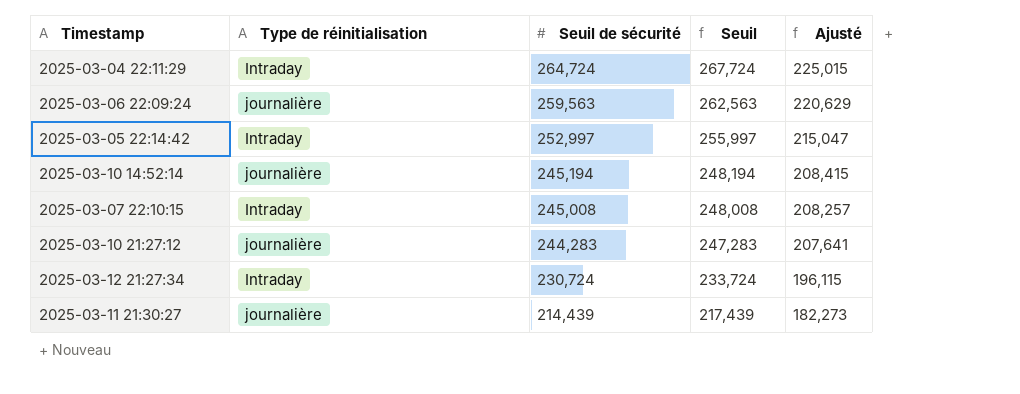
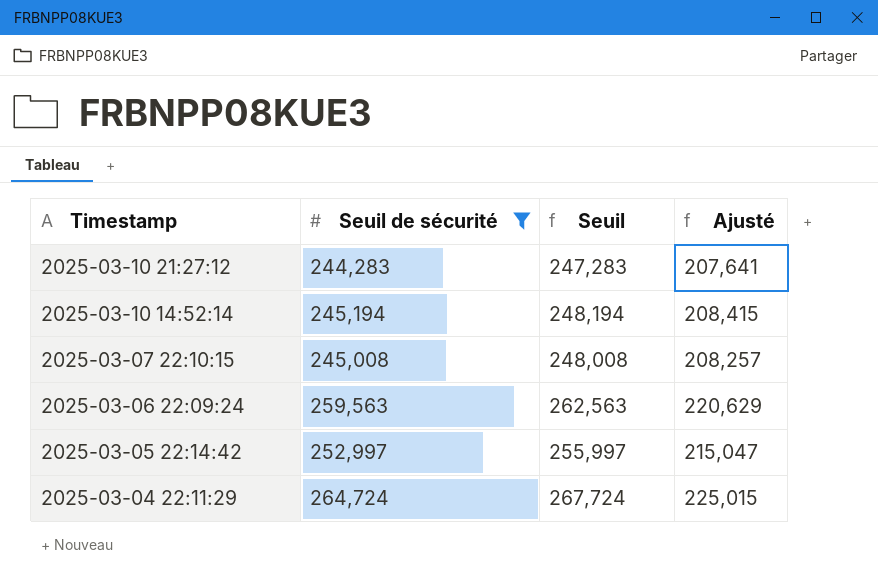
filter: none -> Seuil de sécurité >= 244,283
row order: Seuil de sécurité descending -> Timestamp descending
column Type de réinitialisation | position: 2 -> none

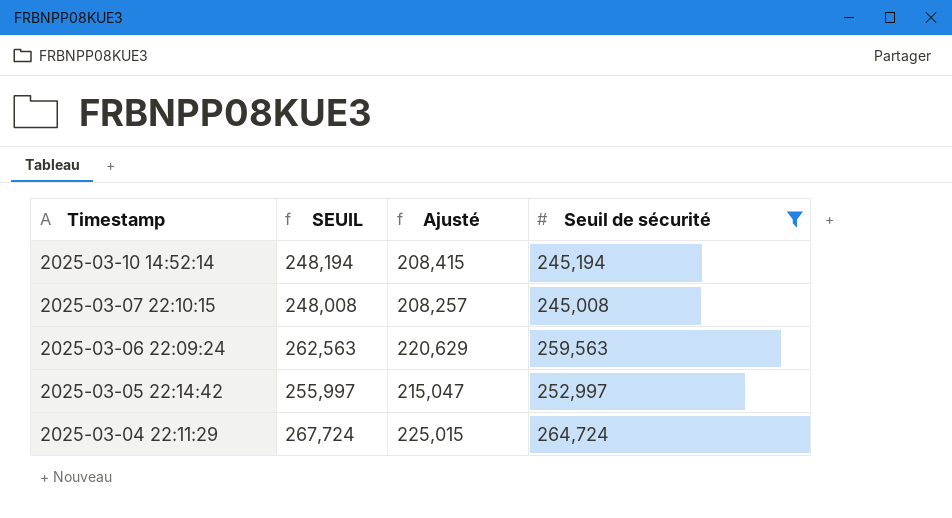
column name: Seuil -> SEUIL
column Seuil de sécurité | position: 2 -> 4
row 2025-03-10 21:27:12: 244,283 | 247,283 | 207,641 -> none

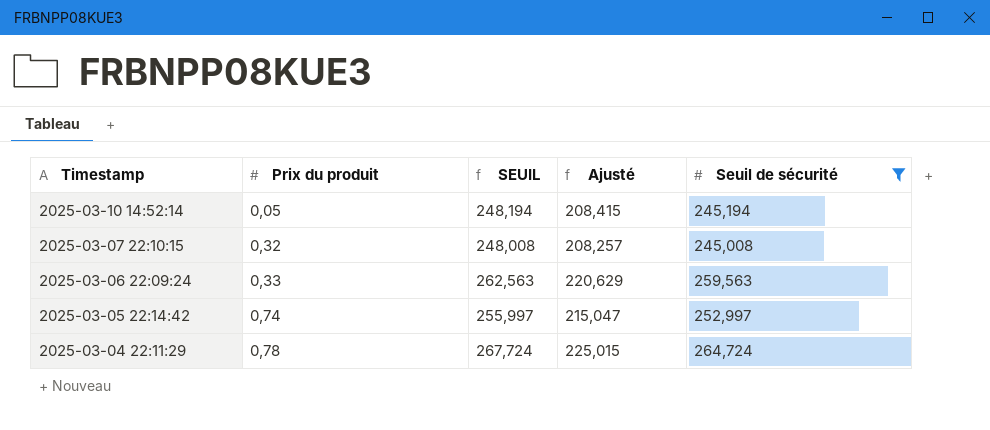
column Prix du produit | position: none -> 2

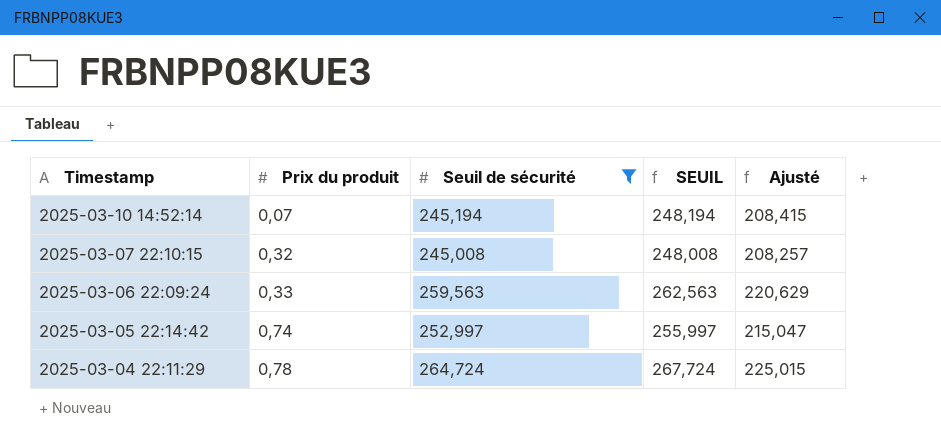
column Seuil de sécurité | position: 5 -> 3
2025-03-10 14:52:14 | Prix du produit: 0,05 -> 0,07

